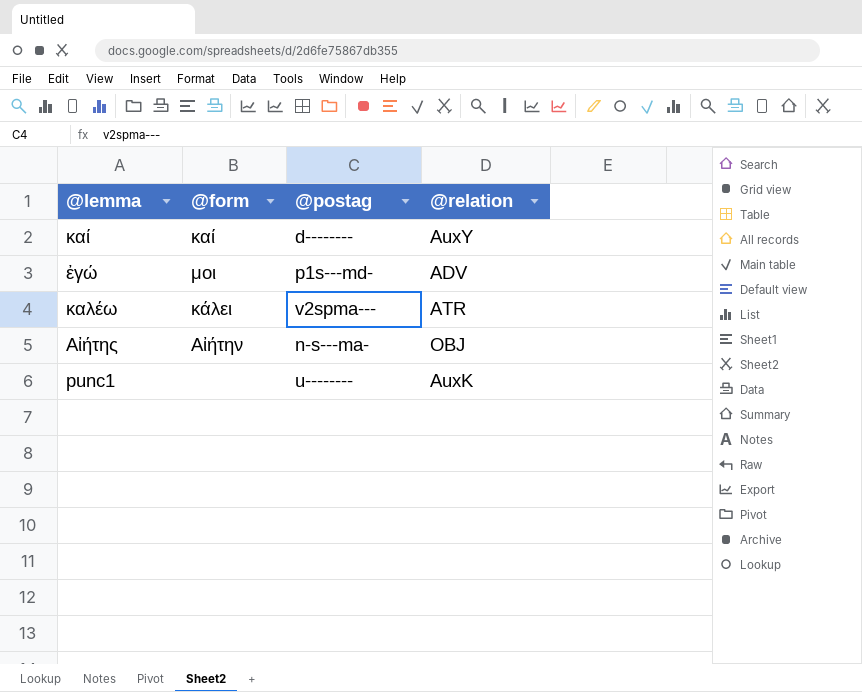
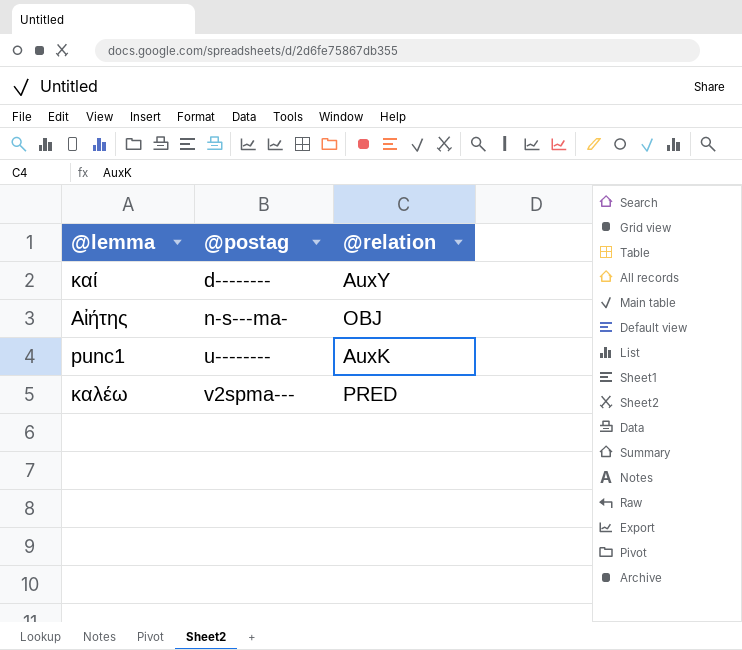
row order: none -> @postag ascending
column @form | position: 2 -> none
row ἐγώ: μοι | p1s---md- | ADV -> none
καλέω | @relation: ATR -> PRED

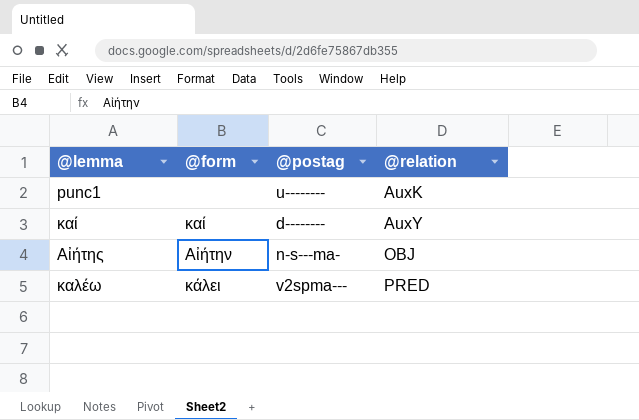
row order: @postag ascending -> @relation ascending
column @form | position: none -> 2

